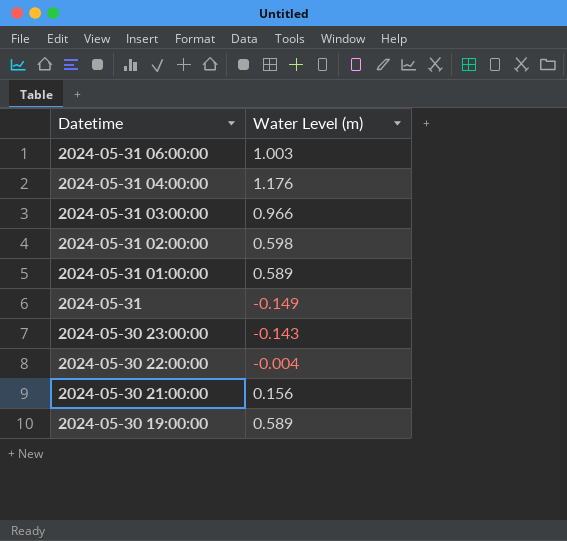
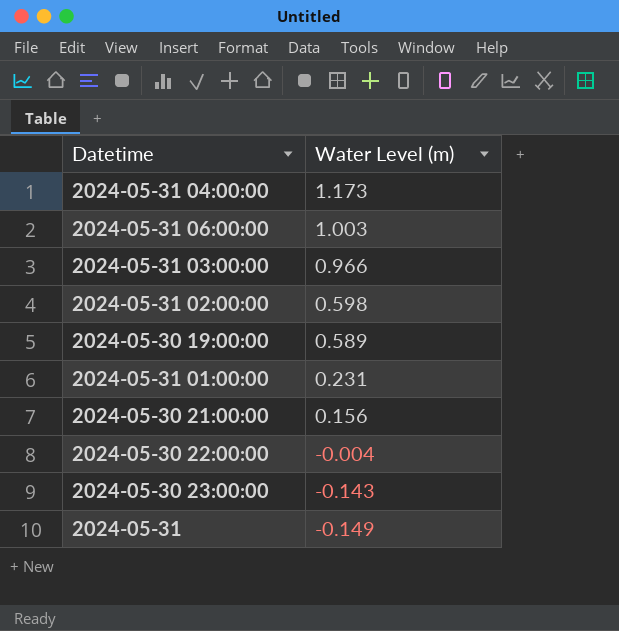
row order: Datetime descending -> Water Level (m) descending
2024-05-31 04:00:00 | Water Level (m): 1.176 -> 1.173
2024-05-31 01:00:00 | Water Level (m): 0.589 -> 0.231

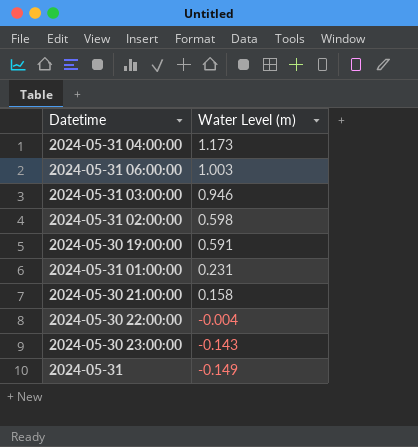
2024-05-31 03:00:00 | Water Level (m): 0.966 -> 0.946
2024-05-30 19:00:00 | Water Level (m): 0.589 -> 0.591
2024-05-30 21:00:00 | Water Level (m): 0.156 -> 0.158

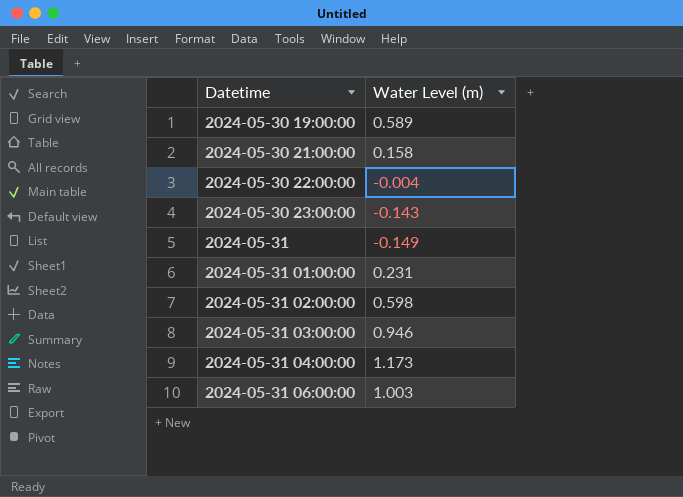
row order: Water Level (m) descending -> Datetime ascending
2024-05-30 19:00:00 | Water Level (m): 0.591 -> 0.589

